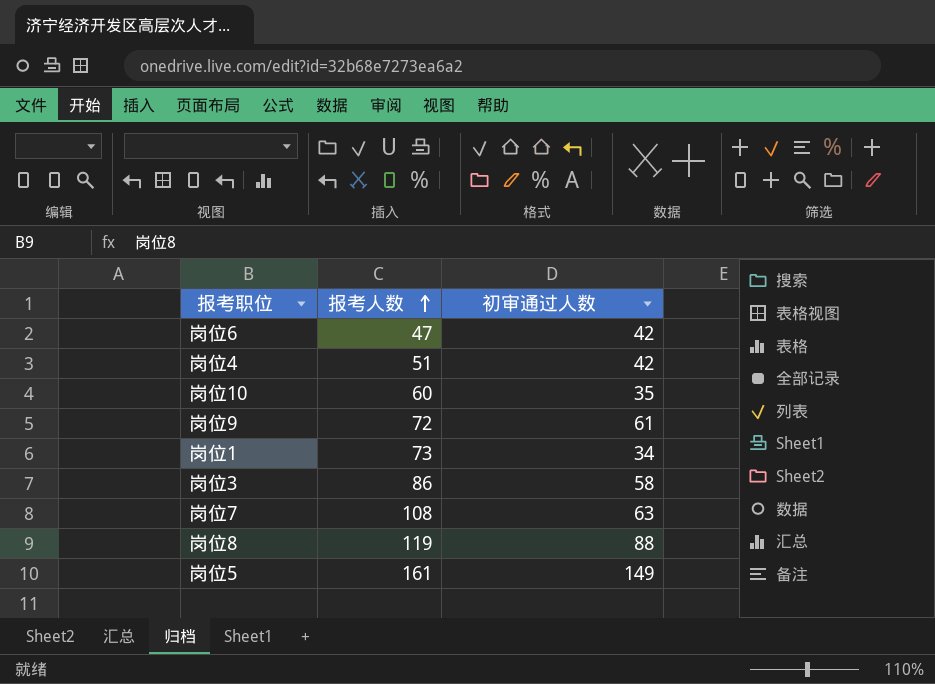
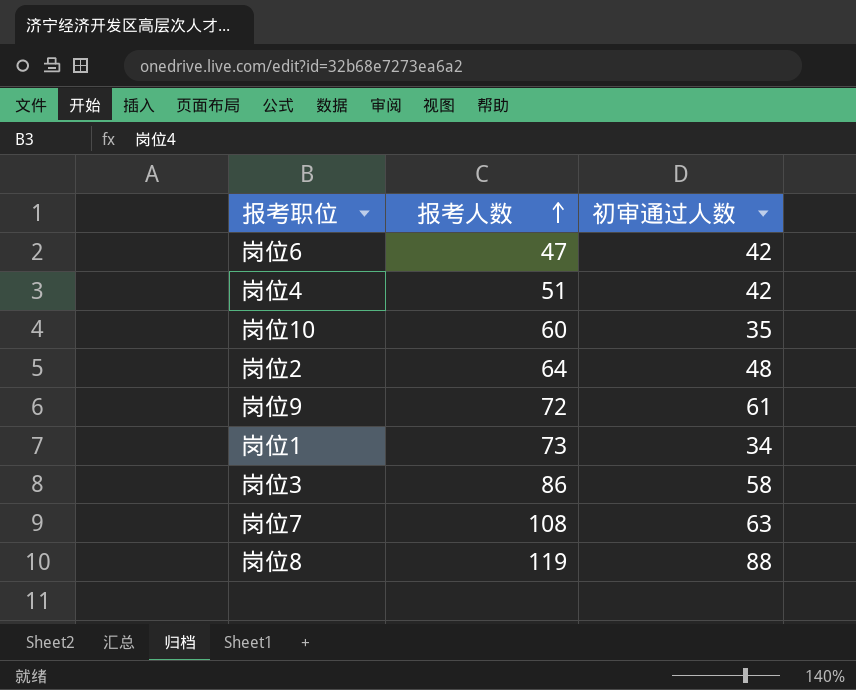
row 岗位5: 161 | 149 -> none
row 岗位2: none -> 64 | 48

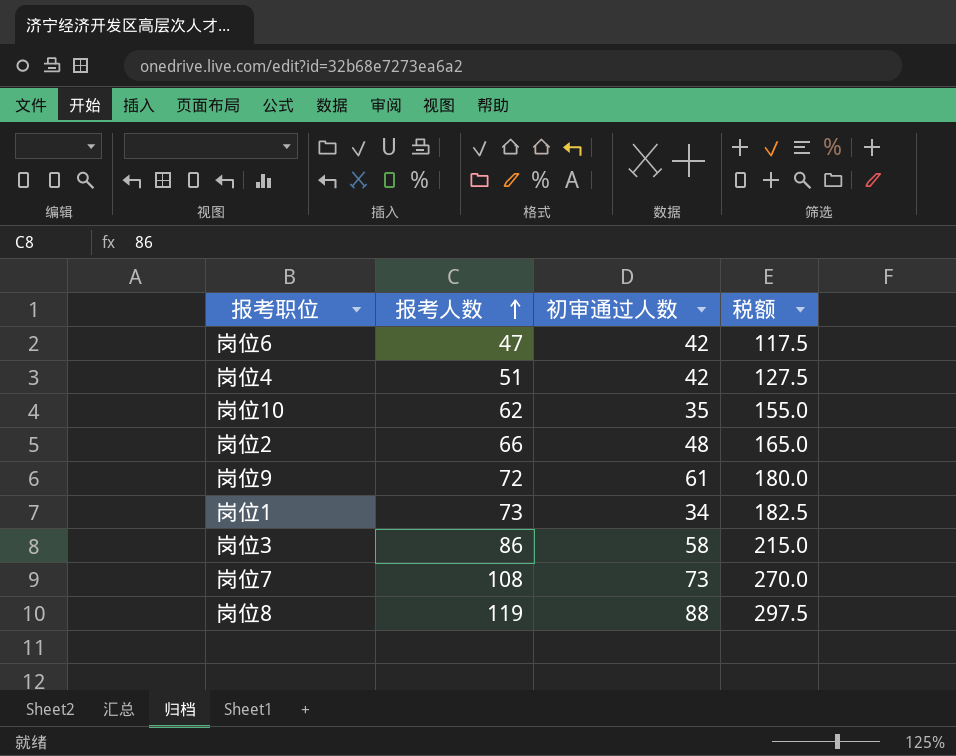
column 税额 | formula: none -> [报考人数] * 2.5
岗位10 | 报考人数: 60 -> 62
岗位2 | 报考人数: 64 -> 66
岗位7 | 初审通过人数: 63 -> 73

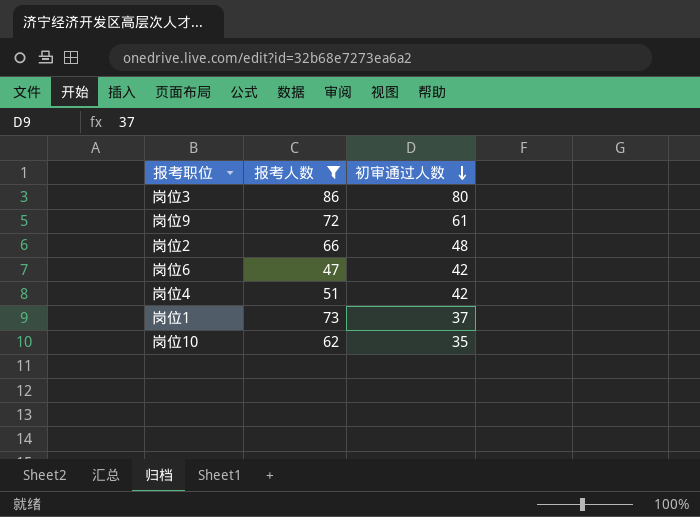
filter: none -> 报考人数 <= 86
row order: 报考人数 ascending -> 初审通过人数 descending
column 税额 | formula: [报考人数] * 2.5 -> none
岗位3 | 初审通过人数: 58 -> 80
岗位1 | 初审通过人数: 34 -> 37

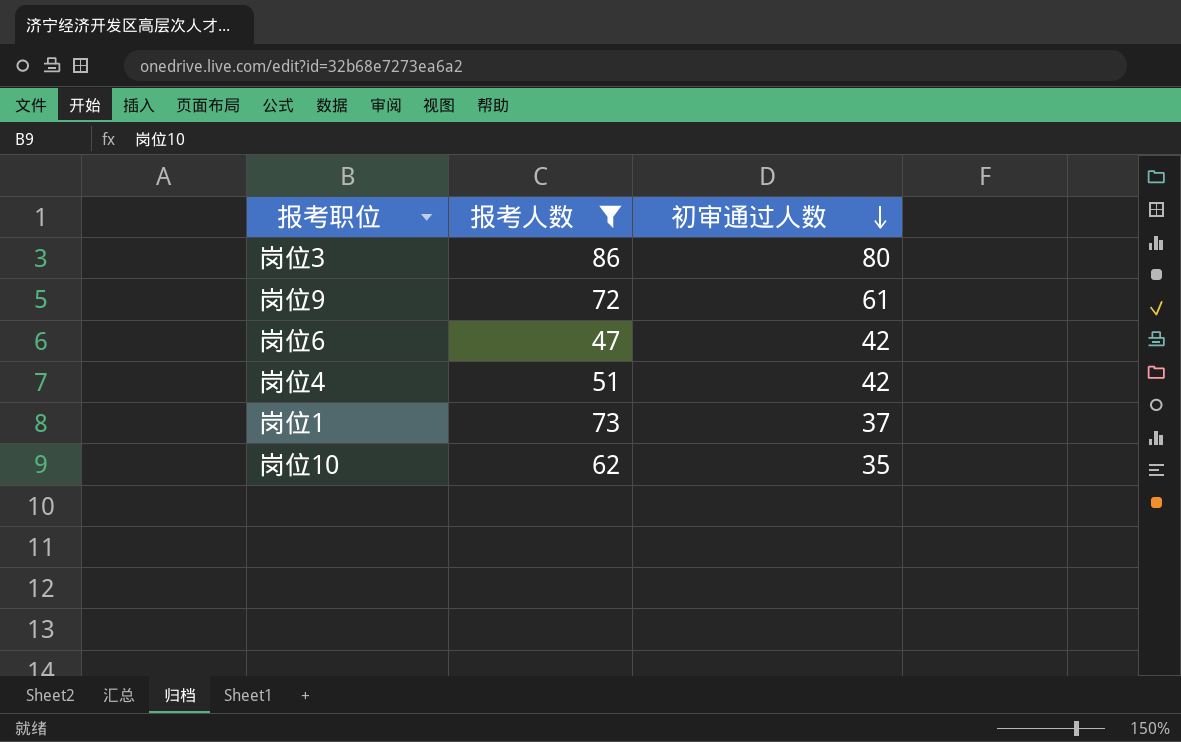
row 岗位2: 66 | 48 -> none

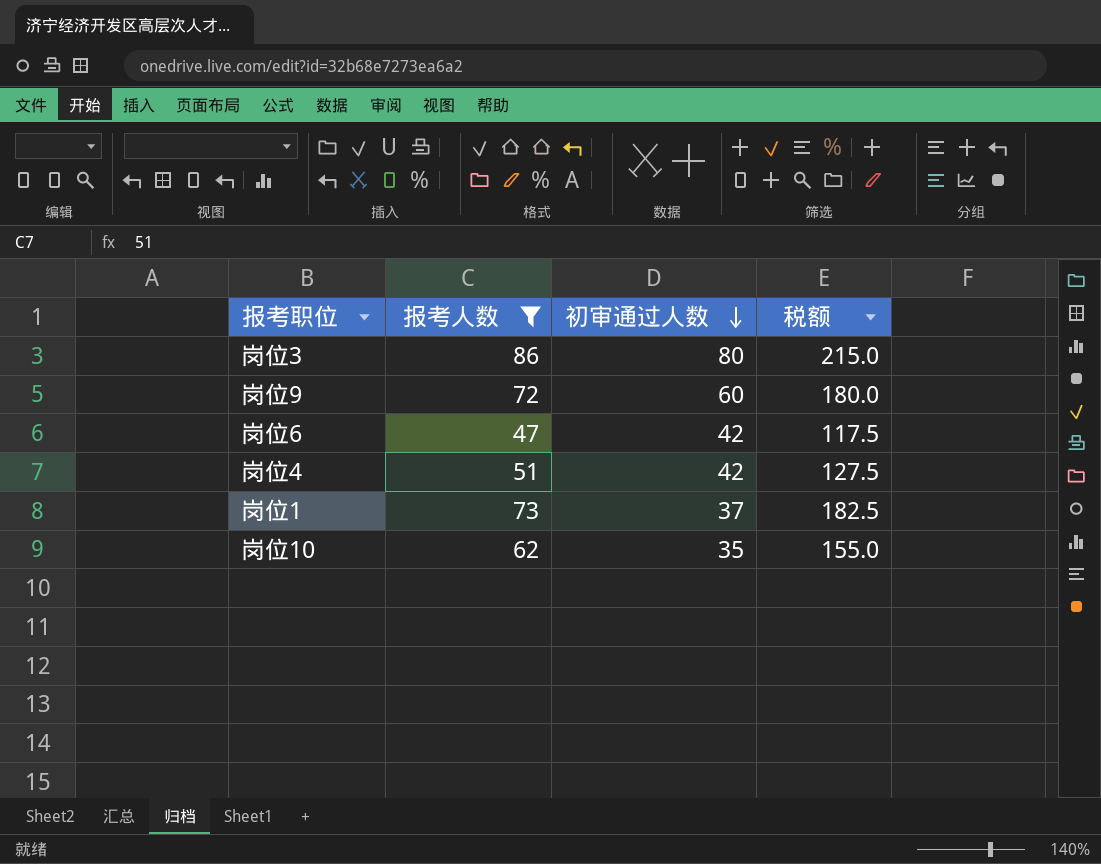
column 税额 | formula: none -> [报考人数] * 2.5
岗位9 | 初审通过人数: 61 -> 60

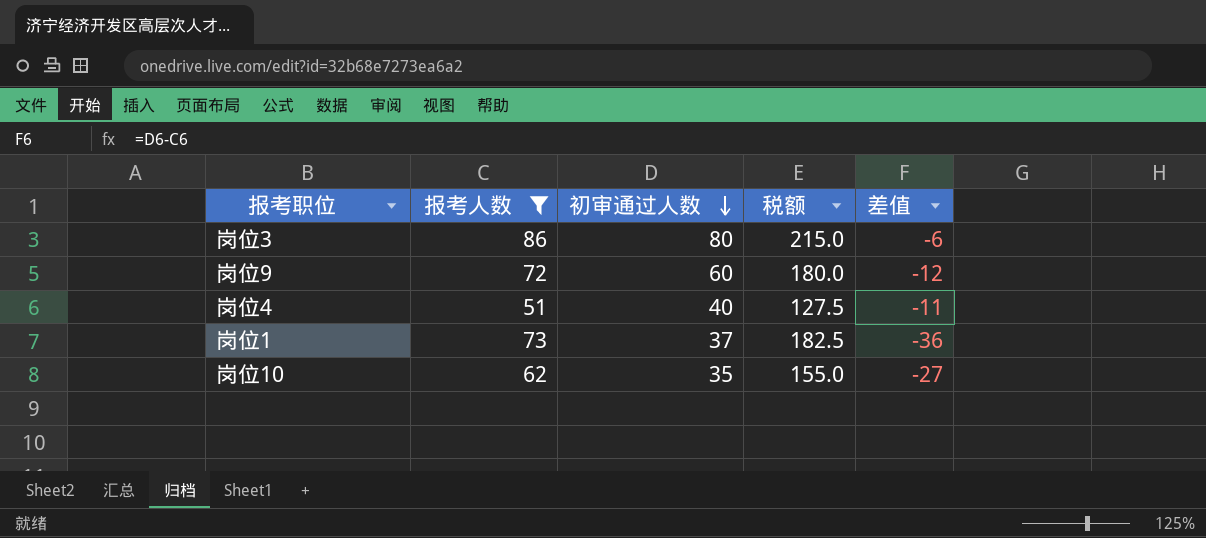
column 差值 | formula: none -> [初审通过人数] - [报考人数]
row 岗位6: 47 | 42 | 117.5 -> none
岗位4 | 初审通过人数: 42 -> 40

